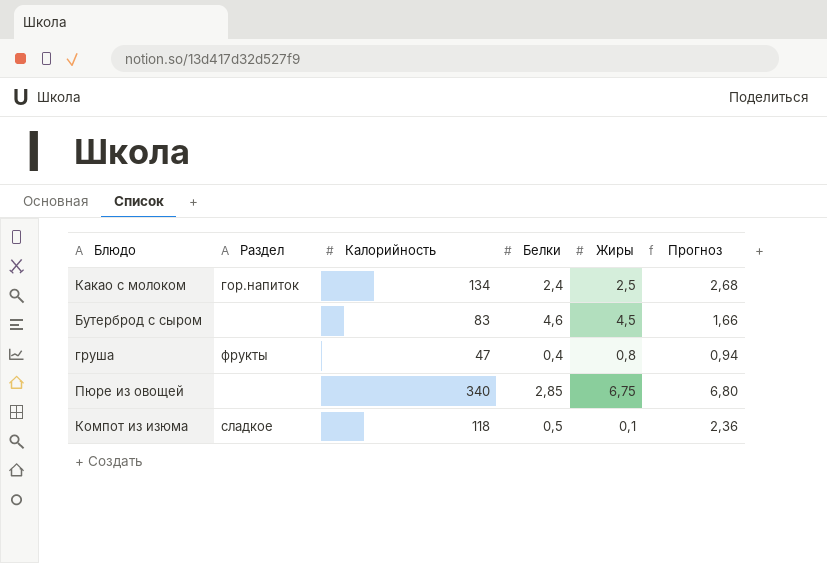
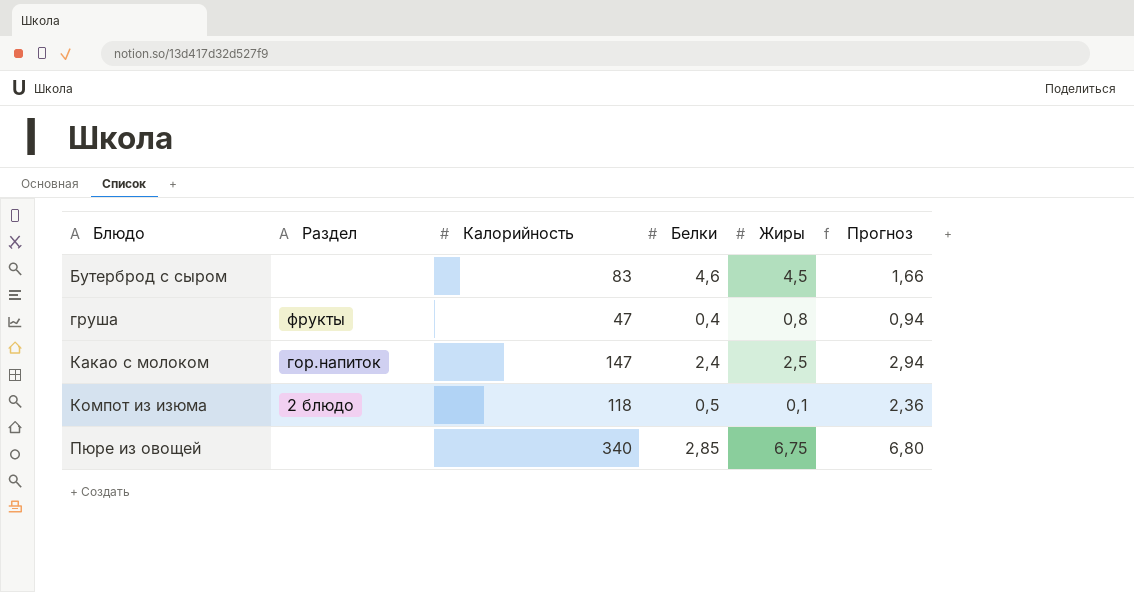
row order: none -> Блюдо ascending
Какао с молоком | Калорийность: 134 -> 147
Какао с молоком | Прогноз: 2,68 -> 2,94
Компот из изюма | Раздел: сладкое -> 2 блюдо

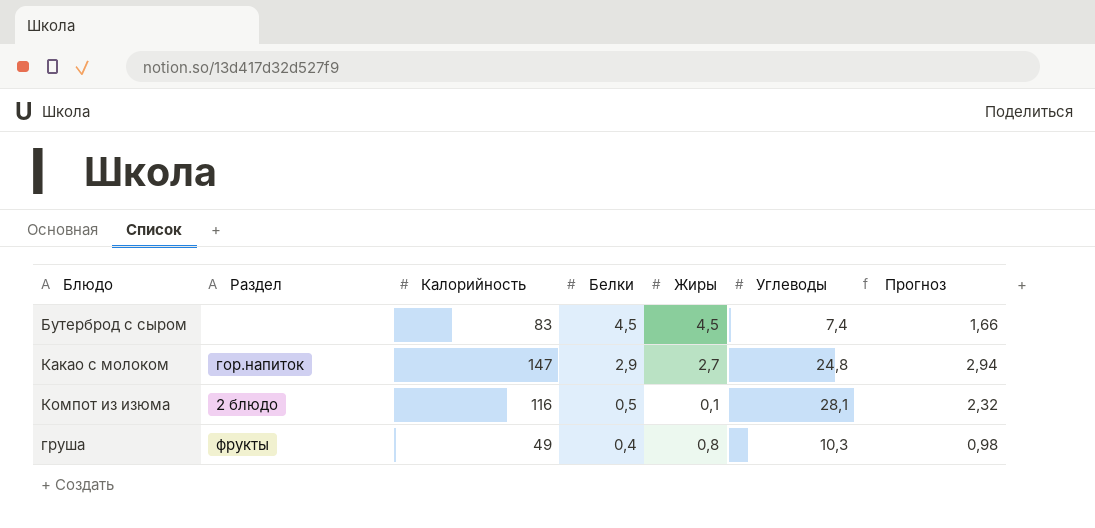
row order: Блюдо ascending -> Белки descending
column Углеводы | position: none -> 6
row Пюре из овощей: none | 340 | 2,85 | 6,75 | 6,80 -> none
Бутерброд с сыром | Белки: 4,6 -> 4,5
Какао с молоком | Белки: 2,4 -> 2,9
Какао с молоком | Жиры: 2,5 -> 2,7
Компот из изюма | Калорийность: 118 -> 116
Компот из изюма | Прогноз: 2,36 -> 2,32
груша | Калорийность: 47 -> 49
груша | Прогноз: 0,94 -> 0,98

